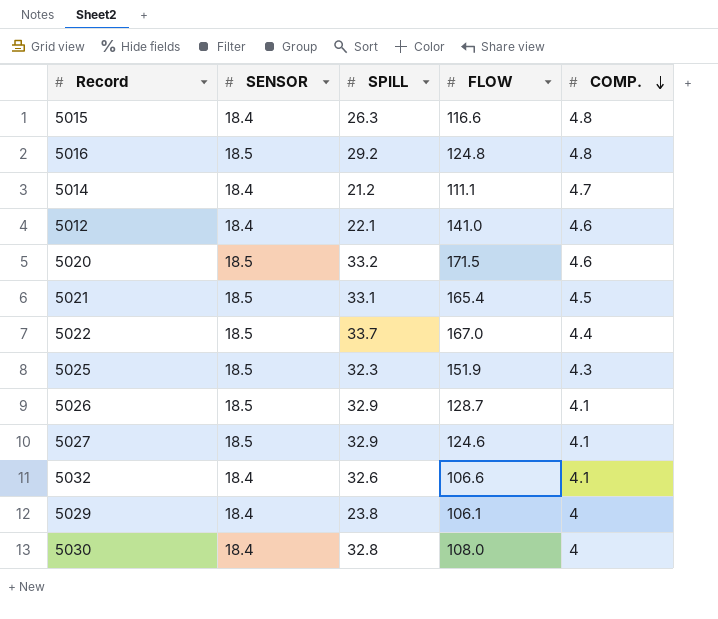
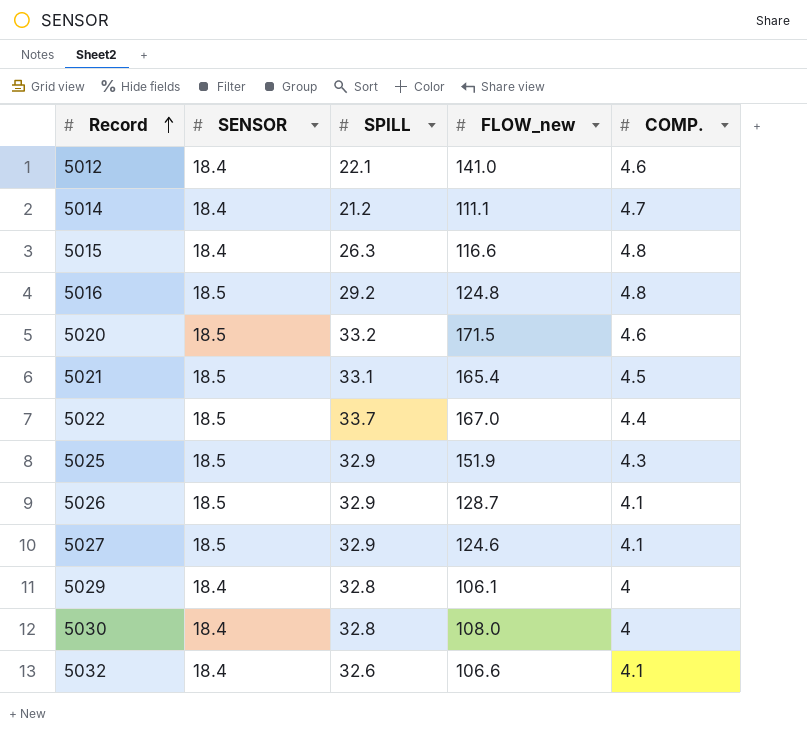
row order: COMP. descending -> Record ascending
column name: FLOW -> FLOW_new
5025 | SPILL: 32.3 -> 32.9
5029 | SPILL: 23.8 -> 32.8

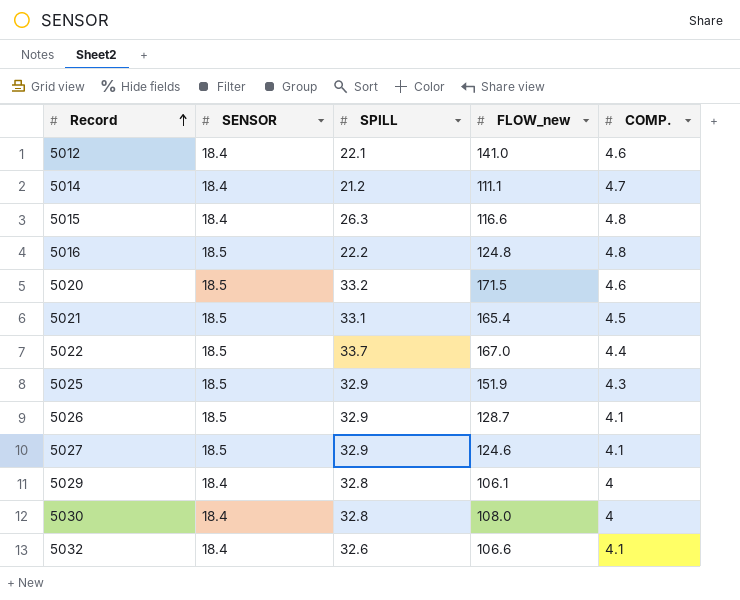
5016 | SPILL: 29.2 -> 22.2

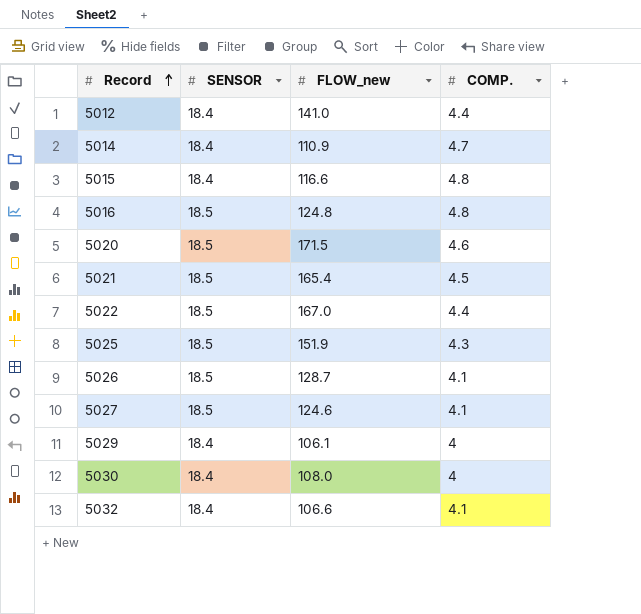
column SPILL | position: 3 -> none
5012 | COMP.: 4.6 -> 4.4
5014 | FLOW_new: 111.1 -> 110.9

